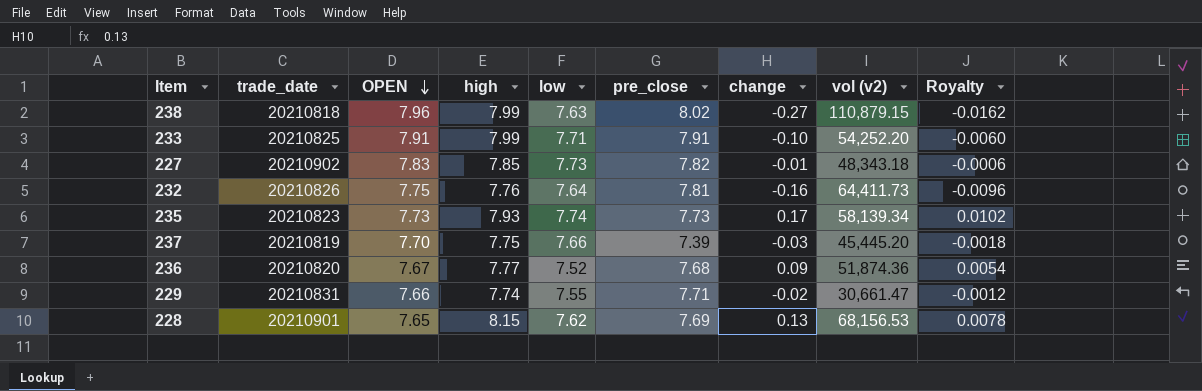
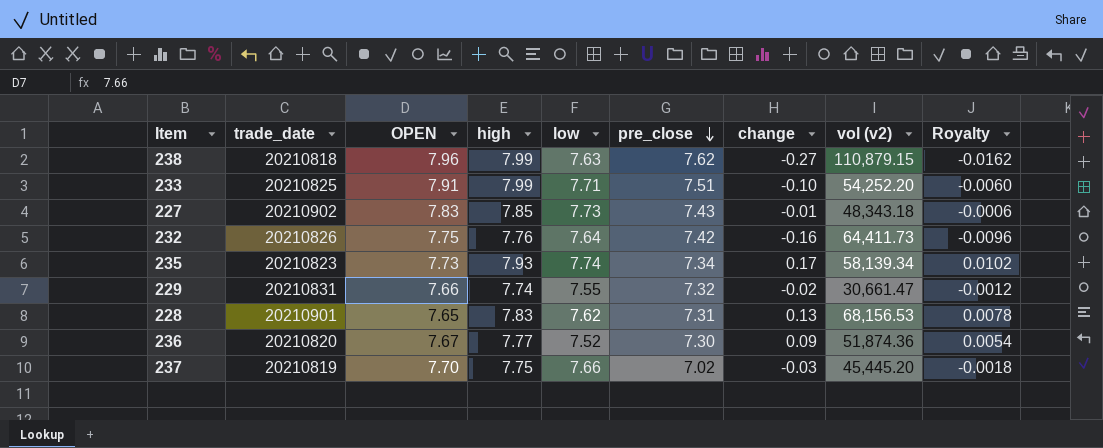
row order: OPEN descending -> pre_close descending
238 | pre_close: 8.02 -> 7.62
233 | pre_close: 7.91 -> 7.51
227 | pre_close: 7.82 -> 7.43
232 | pre_close: 7.81 -> 7.42
235 | pre_close: 7.73 -> 7.34
229 | pre_close: 7.71 -> 7.32
228 | high: 8.15 -> 7.83
228 | pre_close: 7.69 -> 7.31
236 | pre_close: 7.68 -> 7.30
237 | pre_close: 7.39 -> 7.02

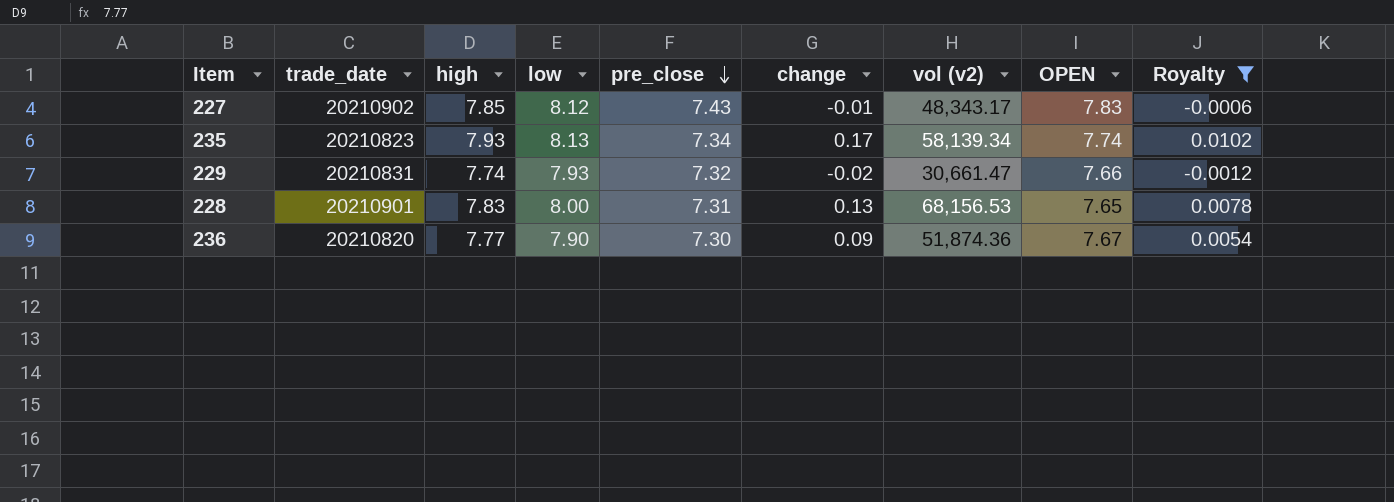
filter: none -> Royalty >= -0.0012
column OPEN | position: 3 -> 8
227 | low: 7.73 -> 8.12
227 | vol (v2): 48,343.18 -> 48,343.17
235 | low: 7.74 -> 8.13
235 | OPEN: 7.73 -> 7.74
229 | low: 7.55 -> 7.93
228 | low: 7.62 -> 8.00
236 | low: 7.52 -> 7.90

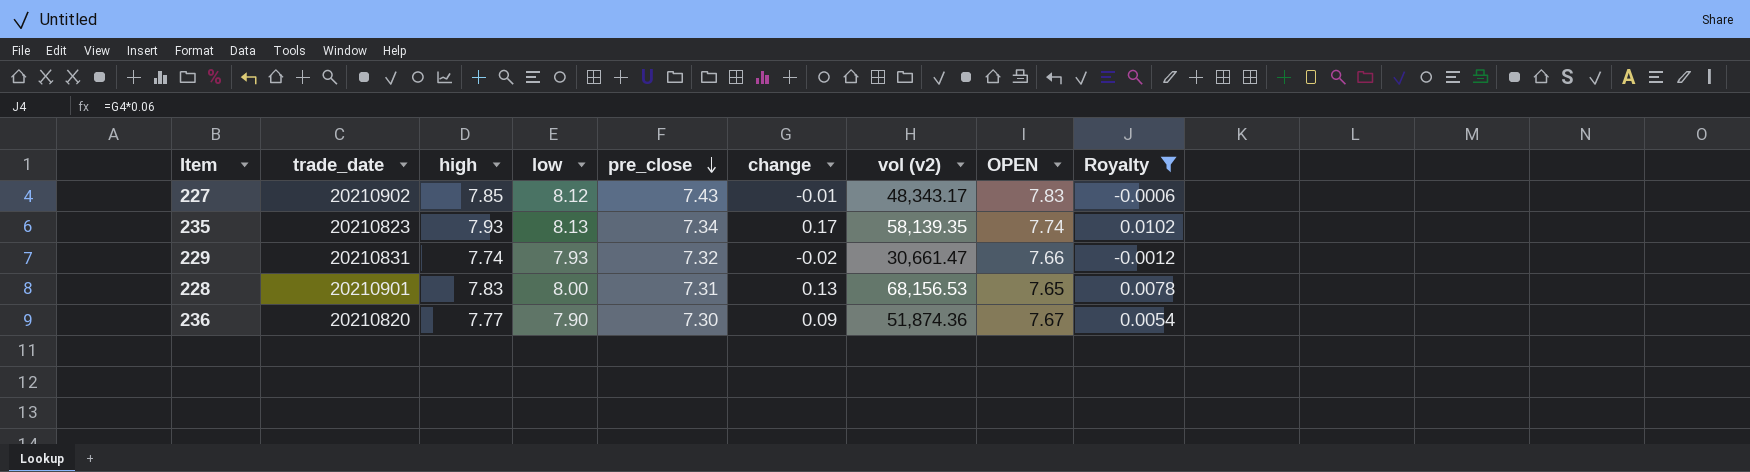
235 | vol (v2): 58,139.34 -> 58,139.35

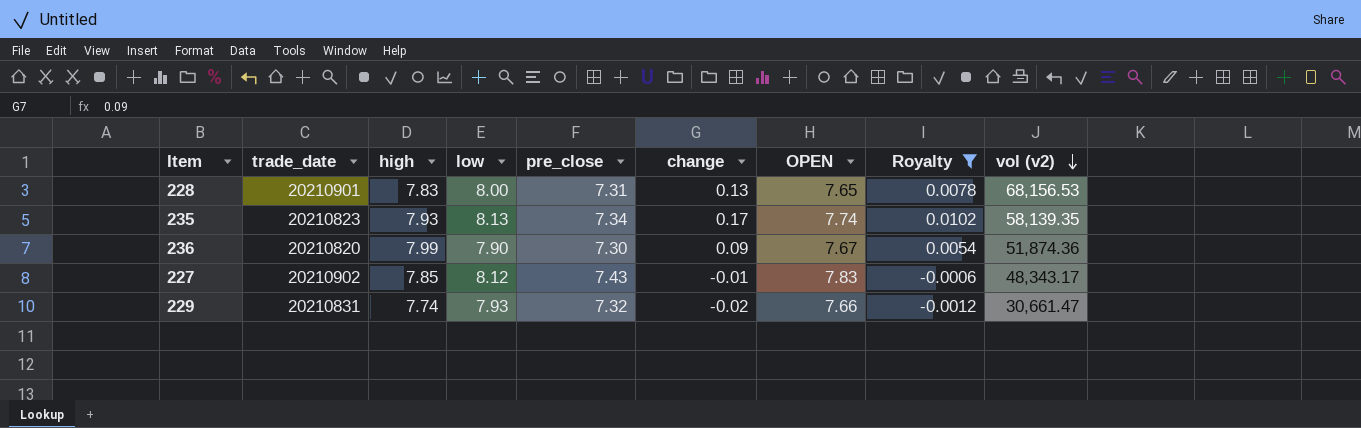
row order: pre_close descending -> vol (v2) descending
column vol (v2) | position: 7 -> 9
236 | high: 7.77 -> 7.99

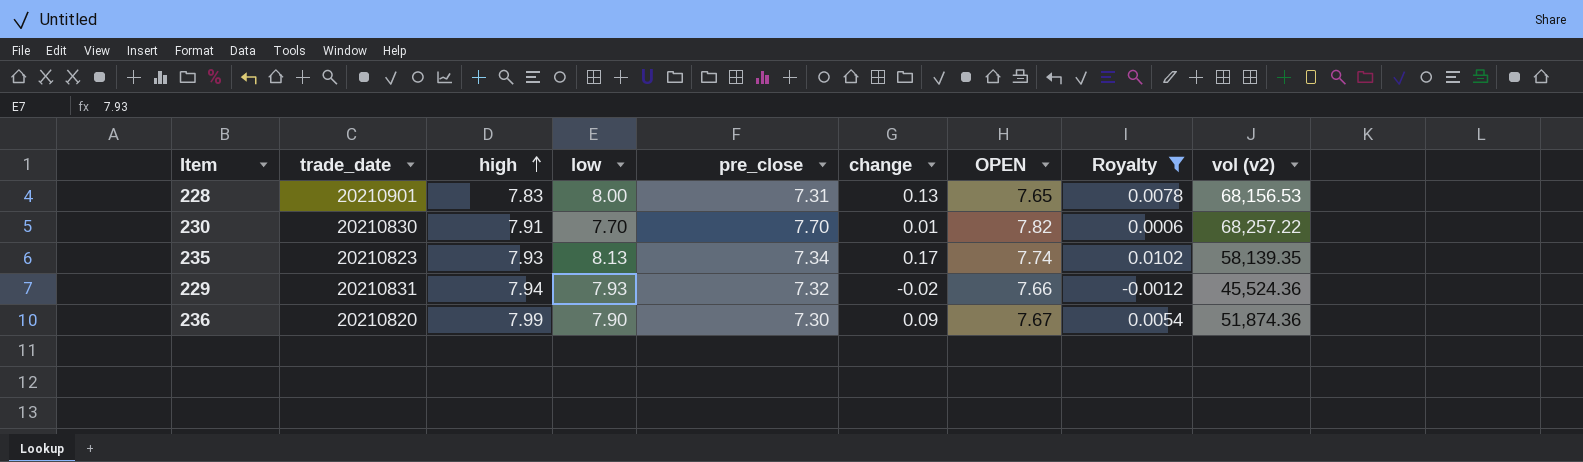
row order: vol (v2) descending -> high ascending
row 227: 20210902 | 7.85 | 8.12 | 7.43 | -0.01 | 7.83 | -0.0006 | 48,343.17 -> none
row 230: none -> 20210830 | 7.91 | 7.70 | 7.70 | 0.01 | 7.82 | 0.0006 | 68,257.22
229 | high: 7.74 -> 7.94
229 | vol (v2): 30,661.47 -> 45,524.36

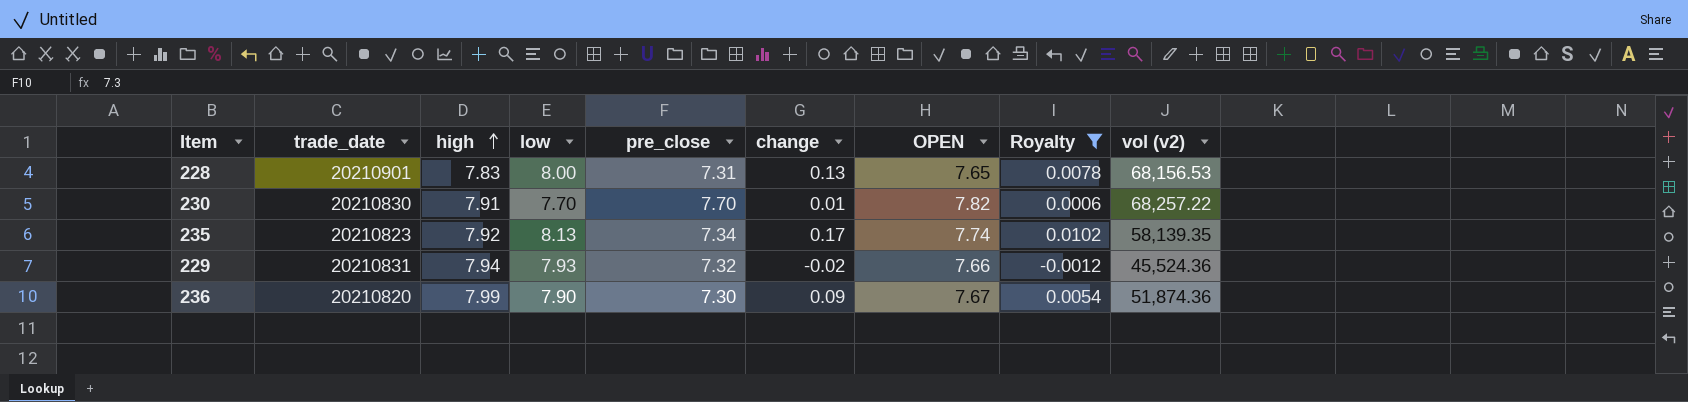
235 | high: 7.93 -> 7.92

